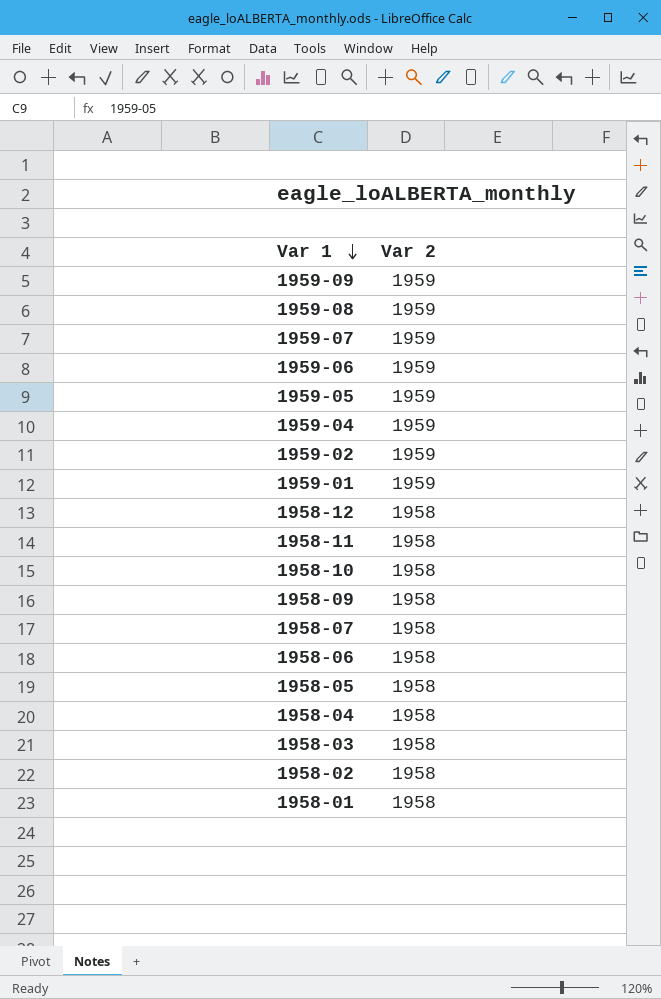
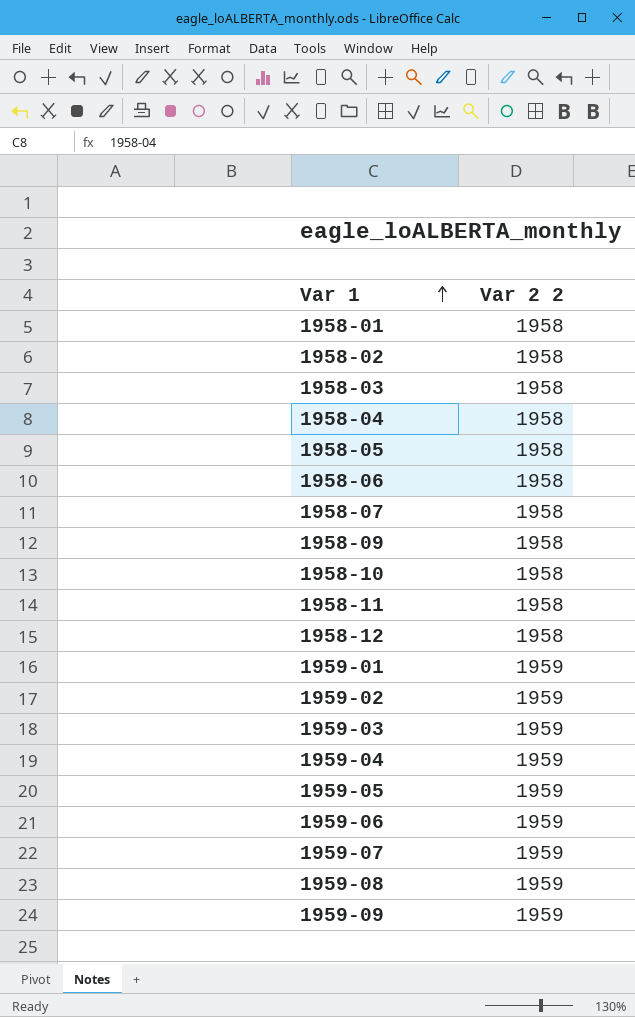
row order: Var 1 descending -> Var 1 ascending
column name: Var 2 -> Var 2 2
row 1959-03: none -> 1959

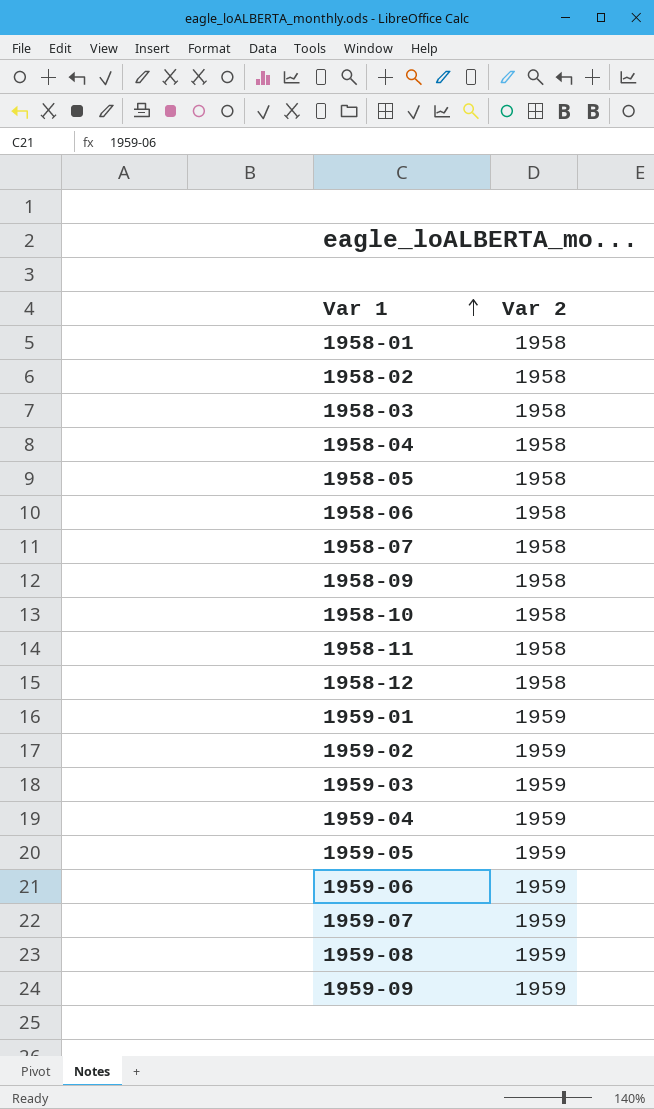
column name: Var 2 2 -> Var 2

